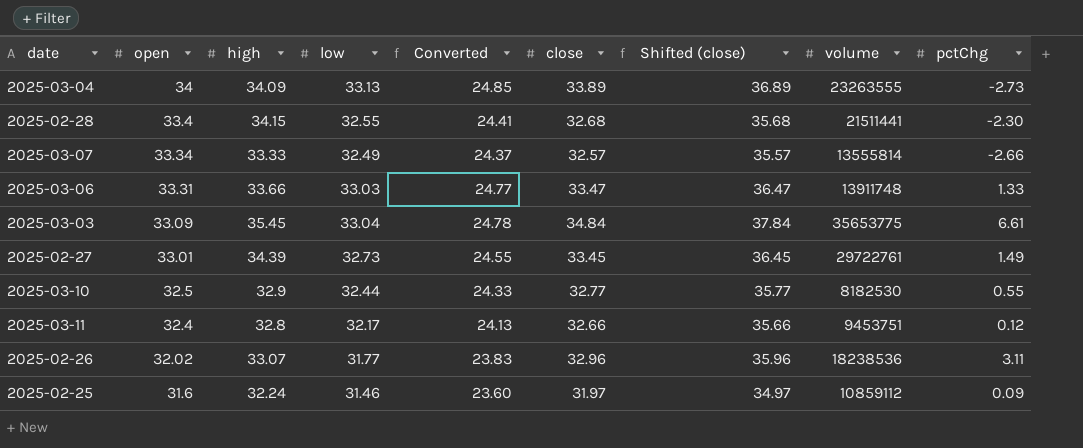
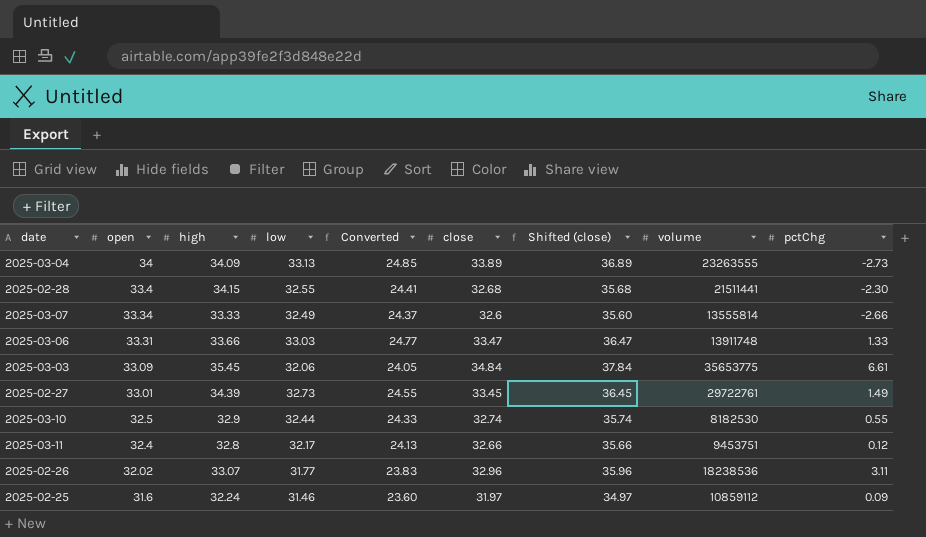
2025-03-07 | close: 32.57 -> 32.6
2025-03-07 | Shifted (close): 35.57 -> 35.60
2025-03-03 | low: 33.04 -> 32.06
2025-03-03 | Converted: 24.78 -> 24.05
2025-03-10 | close: 32.77 -> 32.74
2025-03-10 | Shifted (close): 35.77 -> 35.74

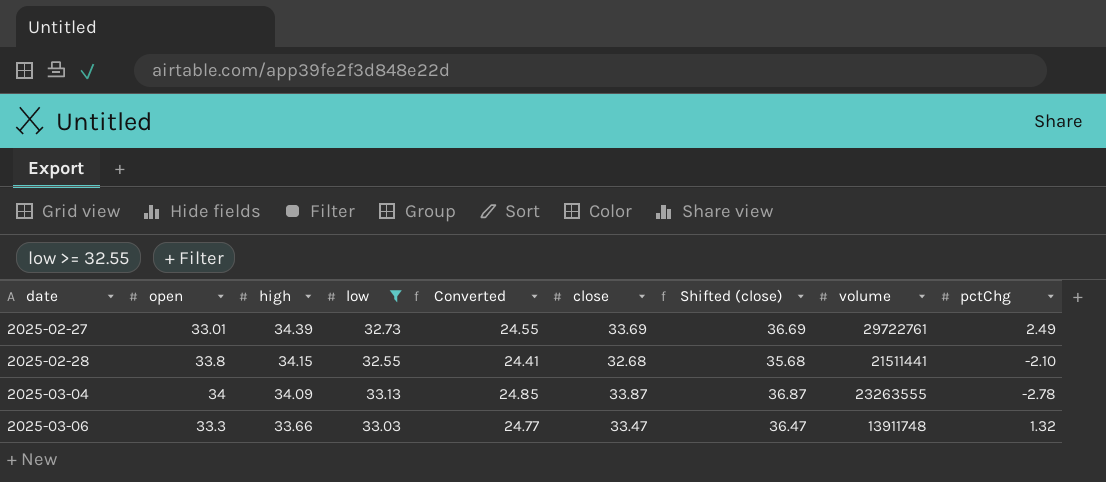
filter: none -> low >= 32.55
row order: open descending -> date ascending
2025-02-27 | close: 33.45 -> 33.69
2025-02-27 | Shifted (close): 36.45 -> 36.69
2025-02-27 | pctChg: 1.49 -> 2.49
2025-02-28 | open: 33.4 -> 33.8
2025-02-28 | pctChg: -2.30 -> -2.10
2025-03-04 | close: 33.89 -> 33.87
2025-03-04 | Shifted (close): 36.89 -> 36.87
2025-03-04 | pctChg: -2.73 -> -2.78
2025-03-06 | open: 33.31 -> 33.3
2025-03-06 | pctChg: 1.33 -> 1.32

